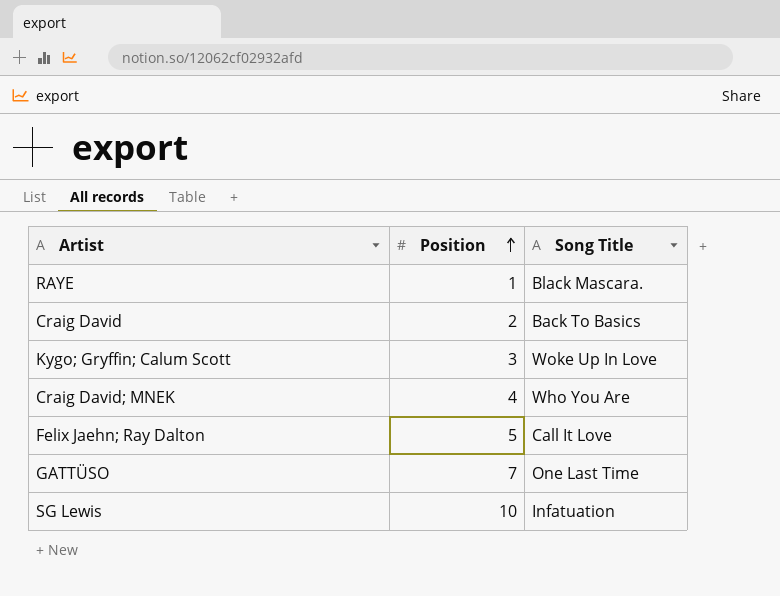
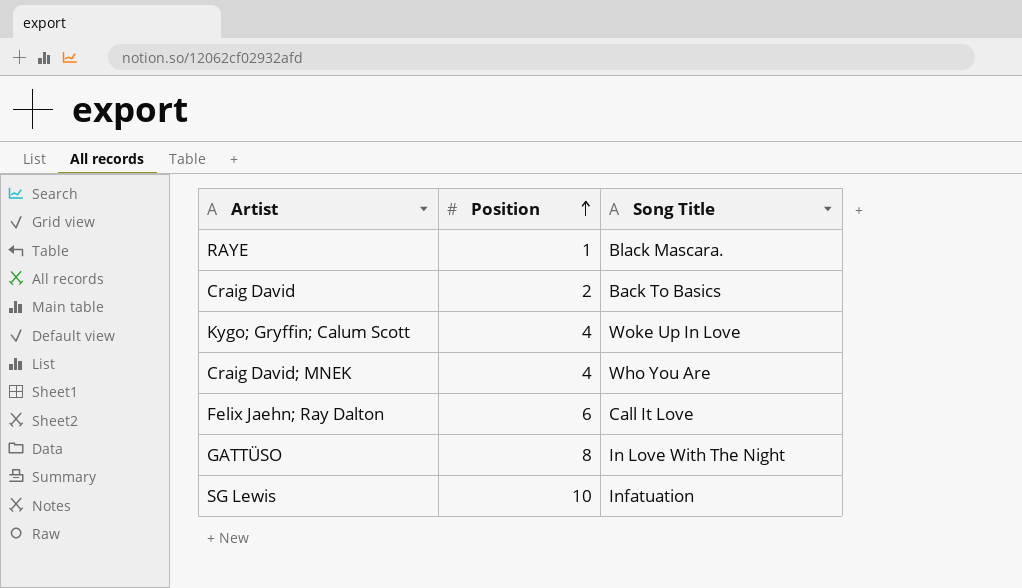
Kygo; Gryffin; Calum Scott | Position: 3 -> 4
Felix Jaehn; Ray Dalton | Position: 5 -> 6
GATTÜSO | Position: 7 -> 8
GATTÜSO | Song Title: One Last Time -> In Love With The Night

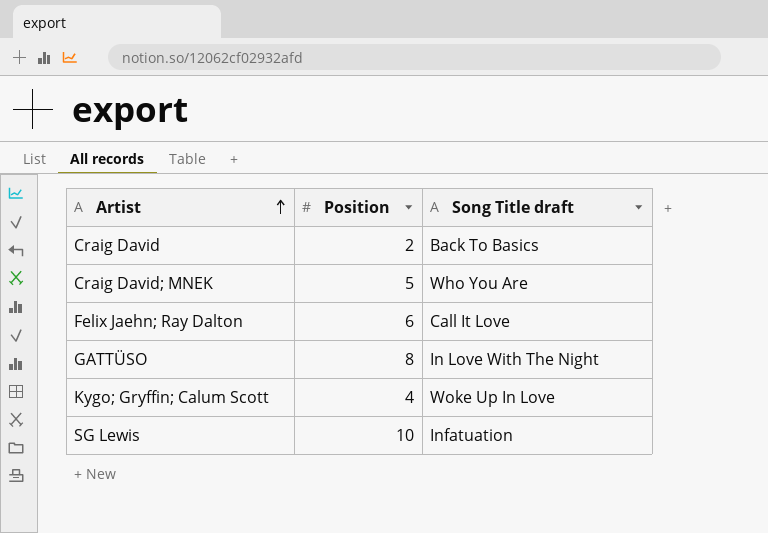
row order: Position ascending -> Artist ascending
column name: Song Title -> Song Title draft
row RAYE: 1 | Black Mascara. -> none
Craig David; MNEK | Position: 4 -> 5

